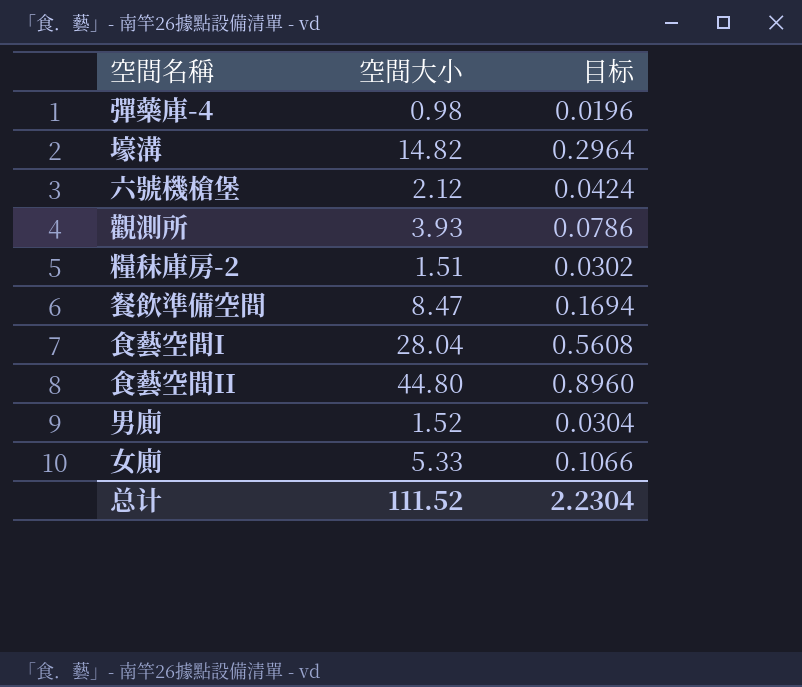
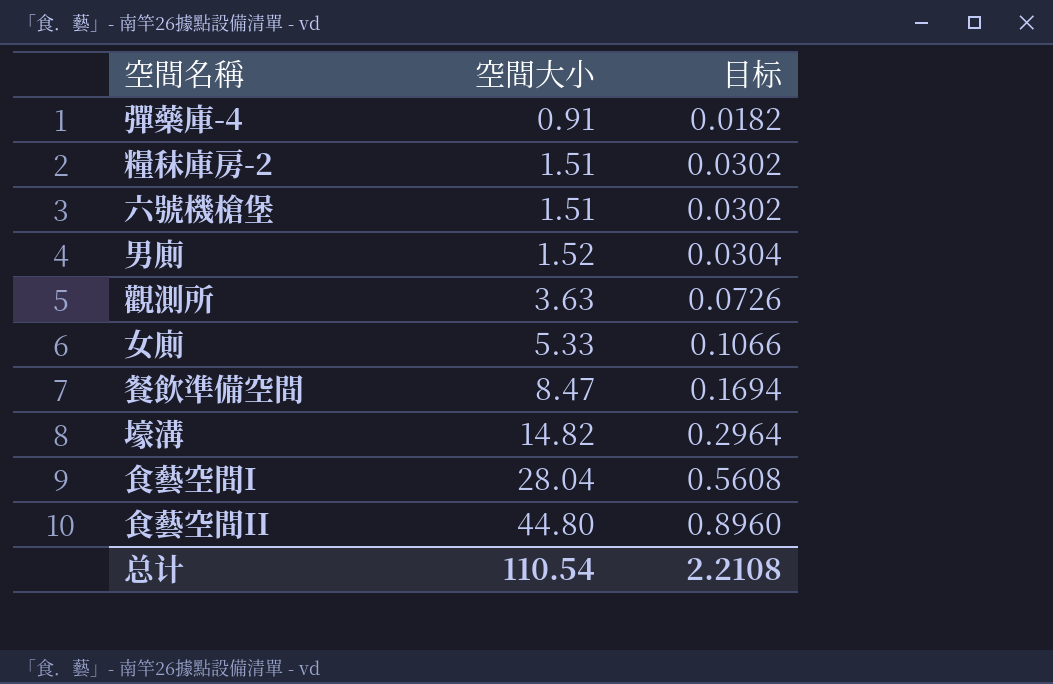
row order: none -> 空間大小 ascending
彈藥庫-4 | 空間大小: 0.98 -> 0.91
彈藥庫-4 | 目标: 0.0196 -> 0.0182
六號機槍堡 | 空間大小: 2.12 -> 1.51
六號機槍堡 | 目标: 0.0424 -> 0.0302
觀測所 | 空間大小: 3.93 -> 3.63
觀測所 | 目标: 0.0786 -> 0.0726
总计 | 空間大小: 111.52 -> 110.54
总计 | 目标: 2.2304 -> 2.2108

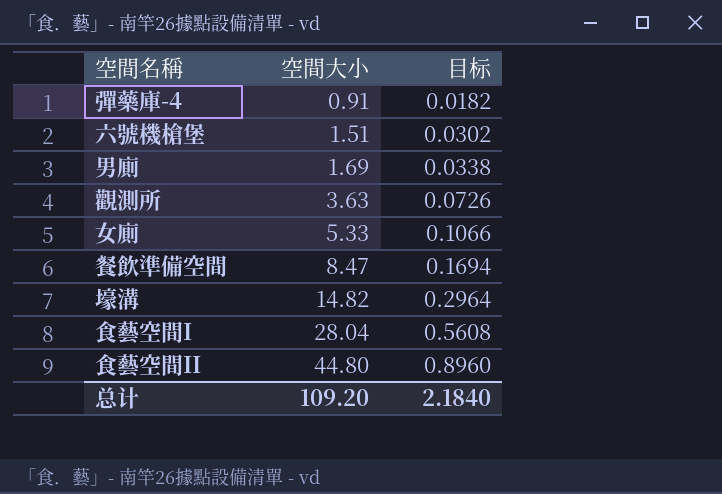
row 糧秣庫房-2: 1.51 | 0.0302 -> none
男廁 | 空間大小: 1.52 -> 1.69
男廁 | 目标: 0.0304 -> 0.0338
总计 | 空間大小: 110.54 -> 109.20
总计 | 目标: 2.2108 -> 2.1840

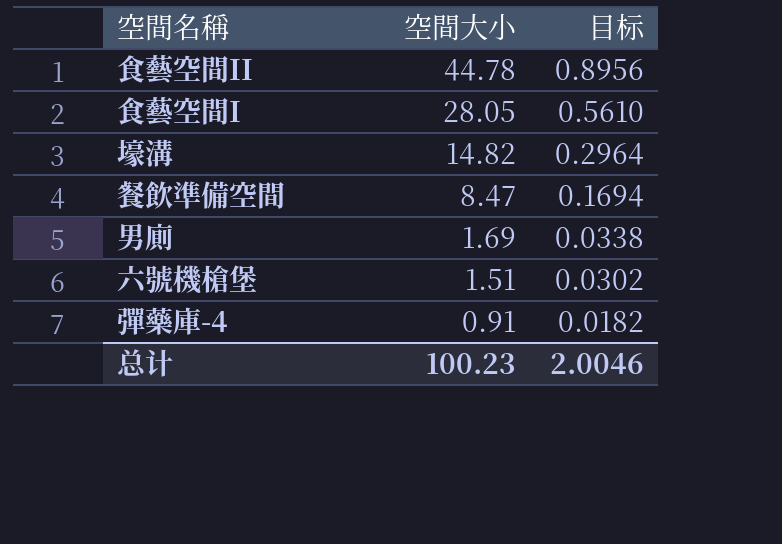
row order: 空間大小 ascending -> 空間大小 descending
row 觀測所: 3.63 | 0.0726 -> none
row 女廁: 5.33 | 0.1066 -> none
食藝空間II | 空間大小: 44.80 -> 44.78
食藝空間II | 目标: 0.8960 -> 0.8956
食藝空間I | 空間大小: 28.04 -> 28.05
食藝空間I | 目标: 0.5608 -> 0.5610
总计 | 空間大小: 109.20 -> 100.23
总计 | 目标: 2.1840 -> 2.0046

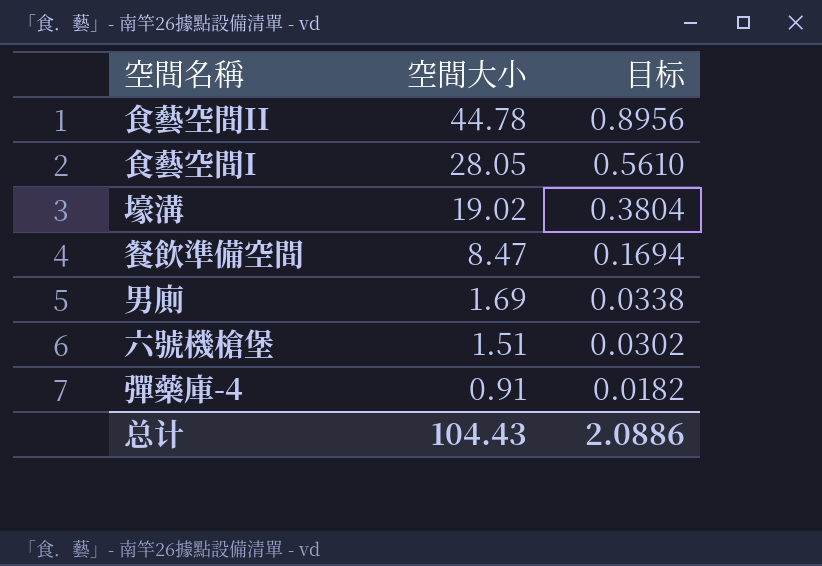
壕溝 | 空間大小: 14.82 -> 19.02
壕溝 | 目标: 0.2964 -> 0.3804
总计 | 空間大小: 100.23 -> 104.43
总计 | 目标: 2.0046 -> 2.0886

